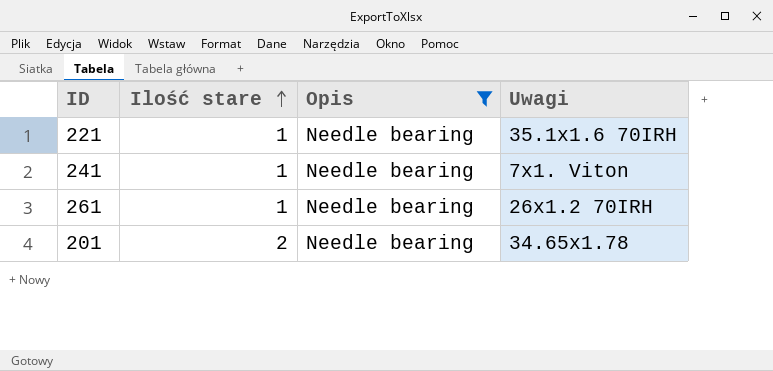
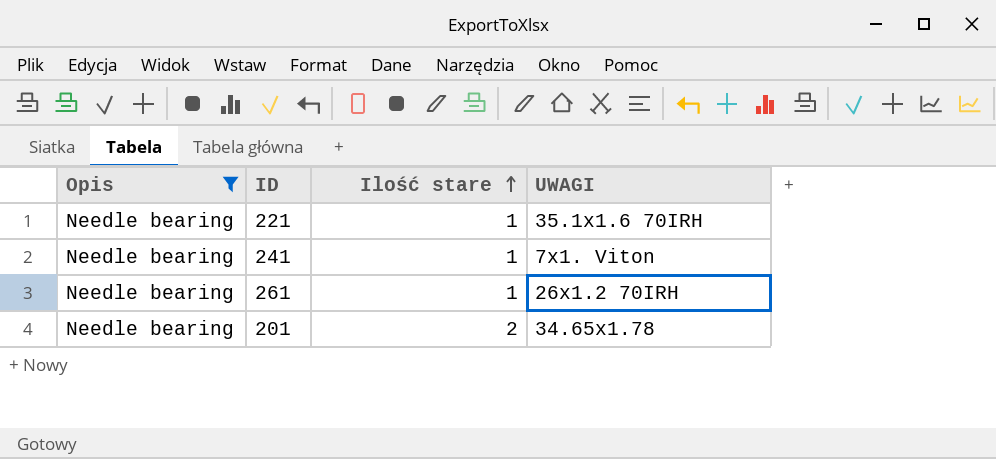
column Opis | position: 3 -> 1
column name: Uwagi -> UWAGI

